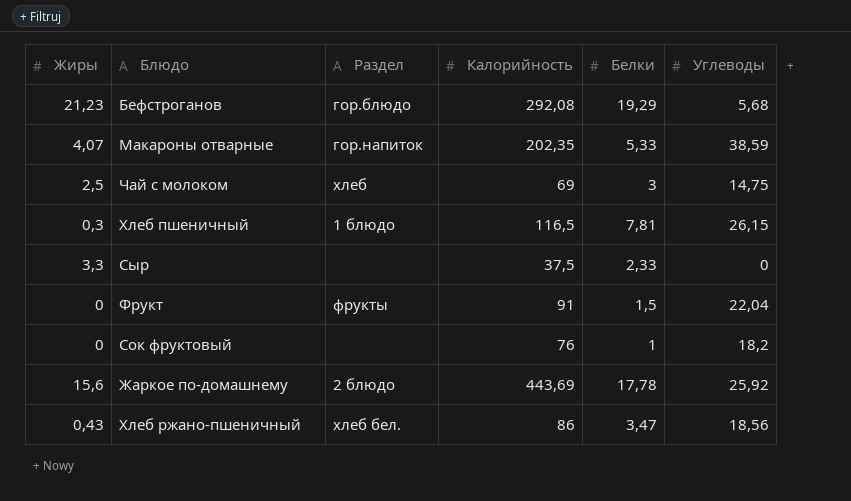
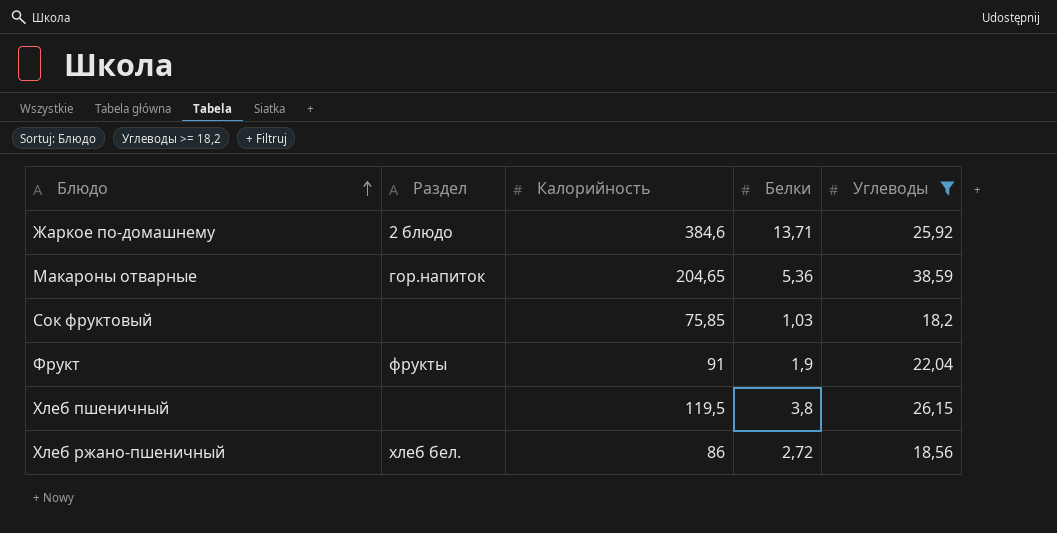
filter: none -> Углеводы >= 18,2
row order: none -> Блюдо ascending
column Жиры | position: 1 -> none
Жаркое по-домашнему | Калорийность: 443,69 -> 384,6
Жаркое по-домашнему | Белки: 17,78 -> 13,71
Макароны отварные | Калорийность: 202,35 -> 204,65
Макароны отварные | Белки: 5,33 -> 5,36
Сок фруктовый | Калорийность: 76 -> 75,85
Сок фруктовый | Белки: 1 -> 1,03
Фрукт | Белки: 1,5 -> 1,9
Хлеб пшеничный | Раздел: 1 блюдо -> none
Хлеб пшеничный | Калорийность: 116,5 -> 119,5
Хлеб пшеничный | Белки: 7,81 -> 3,8
Хлеб ржано-пшеничный | Белки: 3,47 -> 2,72

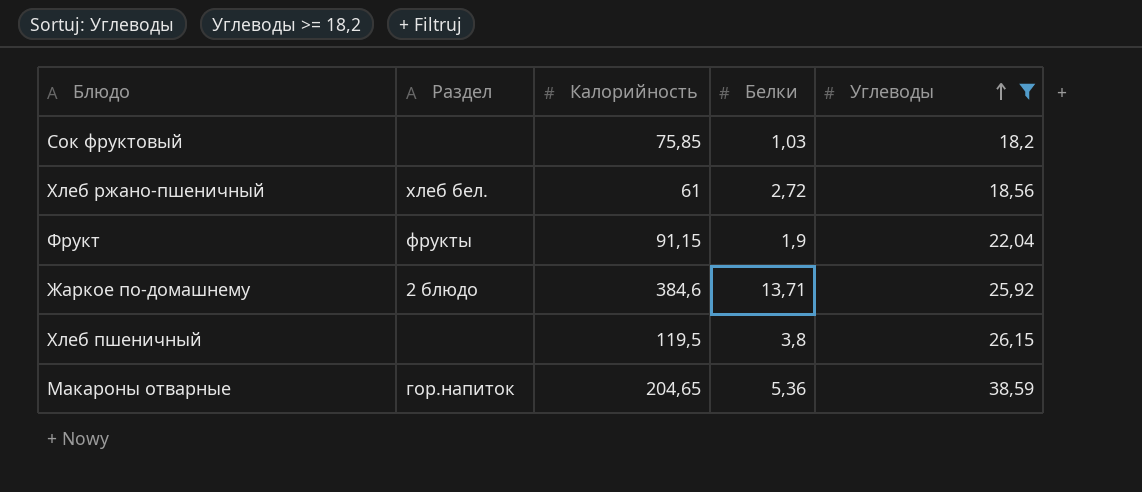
row order: Блюдо ascending -> Углеводы ascending
Хлеб ржано-пшеничный | Калорийность: 86 -> 61
Фрукт | Калорийность: 91 -> 91,15

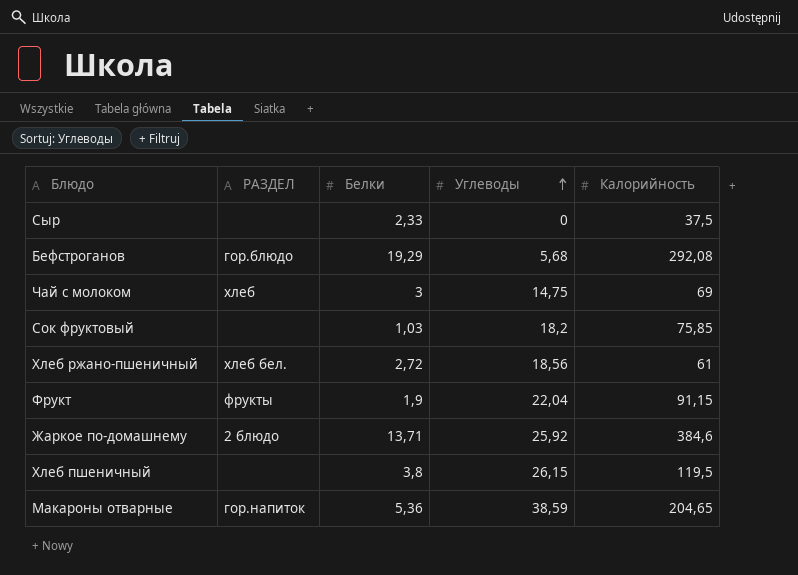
filter: Углеводы >= 18,2 -> none
column name: Раздел -> РАЗДЕЛ
column Калорийность | position: 3 -> 5

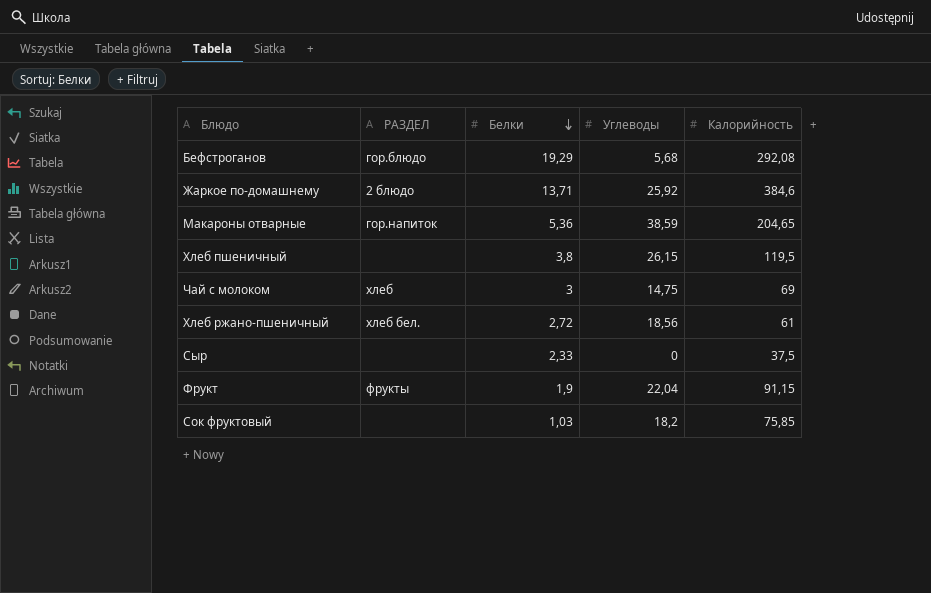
row order: Углеводы ascending -> Белки descending

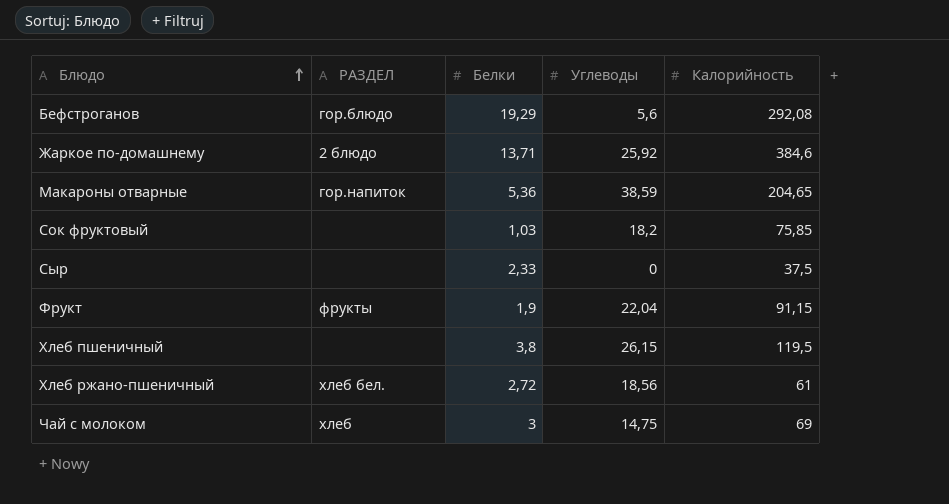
row order: Белки descending -> Блюдо ascending
Бефстроганов | Углеводы: 5,68 -> 5,6

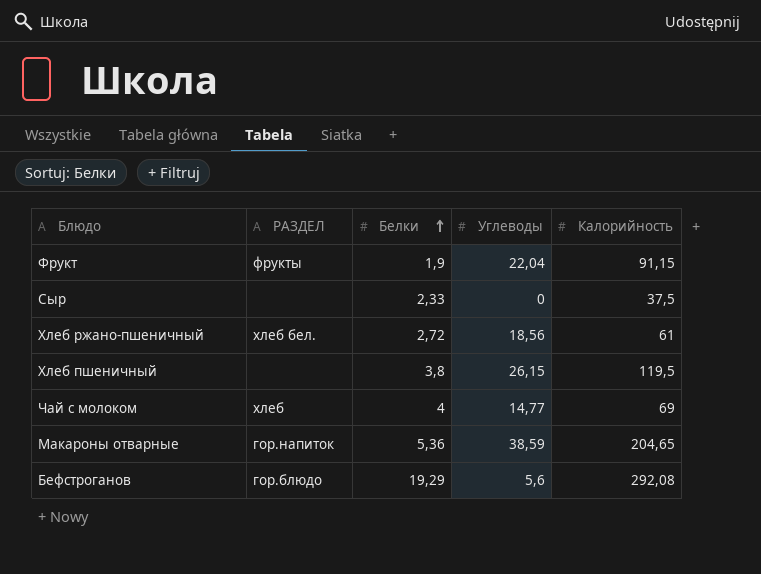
row order: Блюдо ascending -> Белки ascending
row Жаркое по-домашнему: 2 блюдо | 13,71 | 25,92 | 384,6 -> none
row Сок фруктовый: none | 1,03 | 18,2 | 75,85 -> none
Чай с молоком | Белки: 3 -> 4
Чай с молоком | Углеводы: 14,75 -> 14,77

